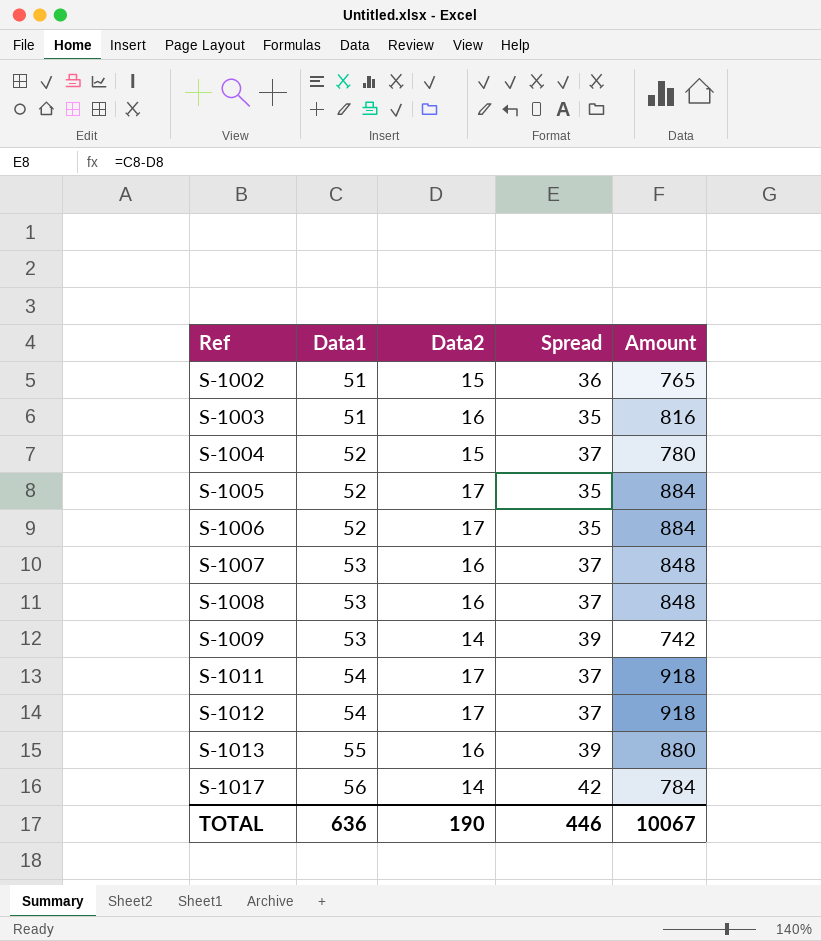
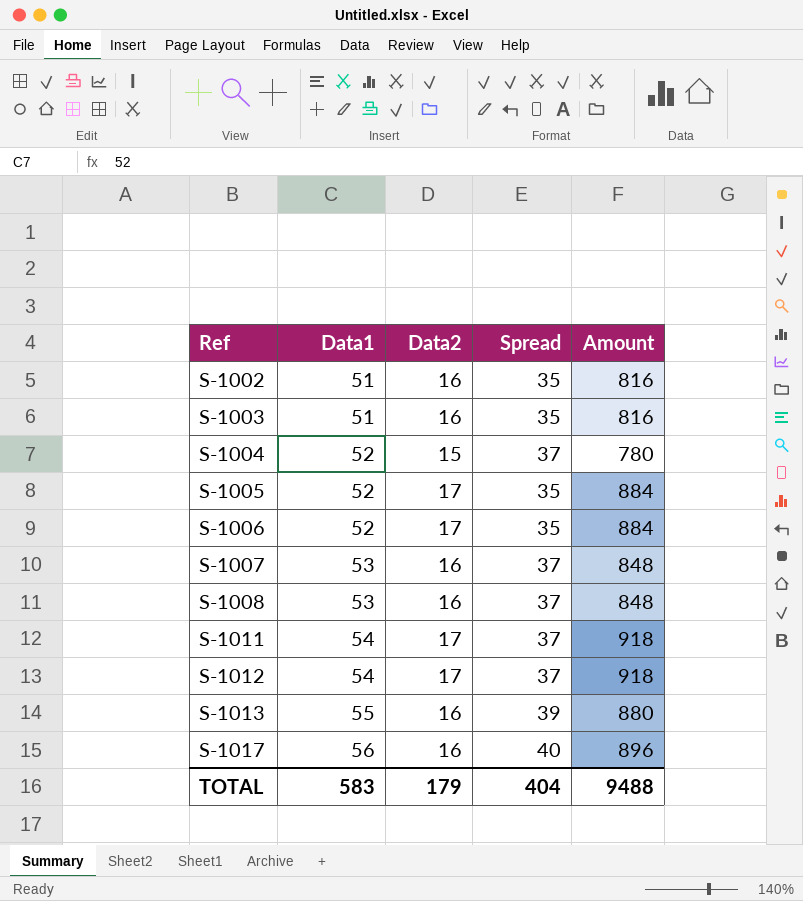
row S-1009: 53 | 14 | 39 | 742 -> none
S-1002 | Data2: 15 -> 16
S-1002 | Spread: 36 -> 35
S-1002 | Amount: 765 -> 816
S-1017 | Data2: 14 -> 16
S-1017 | Spread: 42 -> 40
S-1017 | Amount: 784 -> 896
TOTAL | Data1: 636 -> 583
TOTAL | Data2: 190 -> 179
TOTAL | Spread: 446 -> 404
TOTAL | Amount: 10067 -> 9488

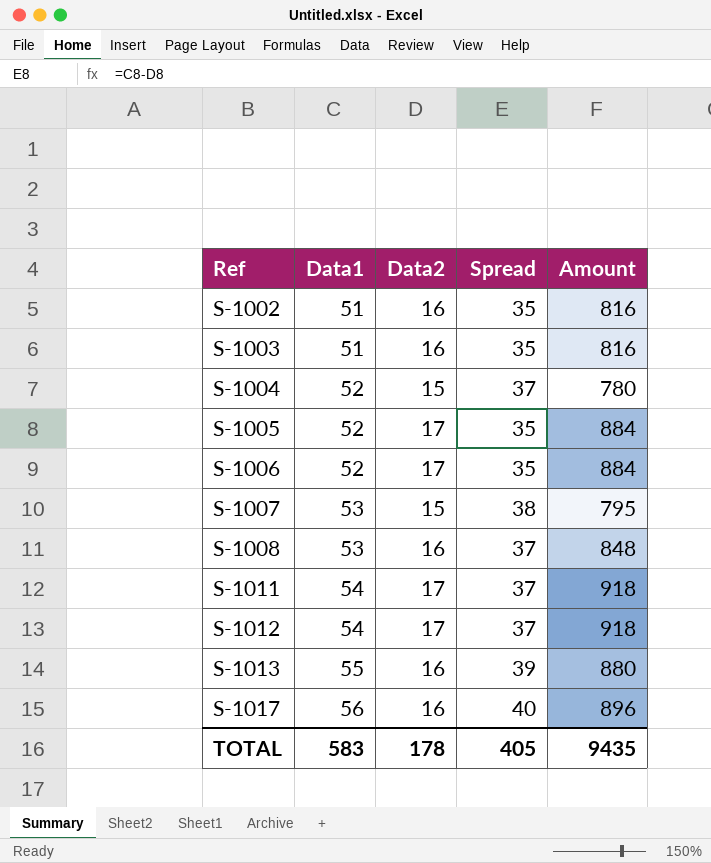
S-1007 | Data2: 16 -> 15
S-1007 | Spread: 37 -> 38
S-1007 | Amount: 848 -> 795
TOTAL | Data2: 179 -> 178
TOTAL | Spread: 404 -> 405
TOTAL | Amount: 9488 -> 9435

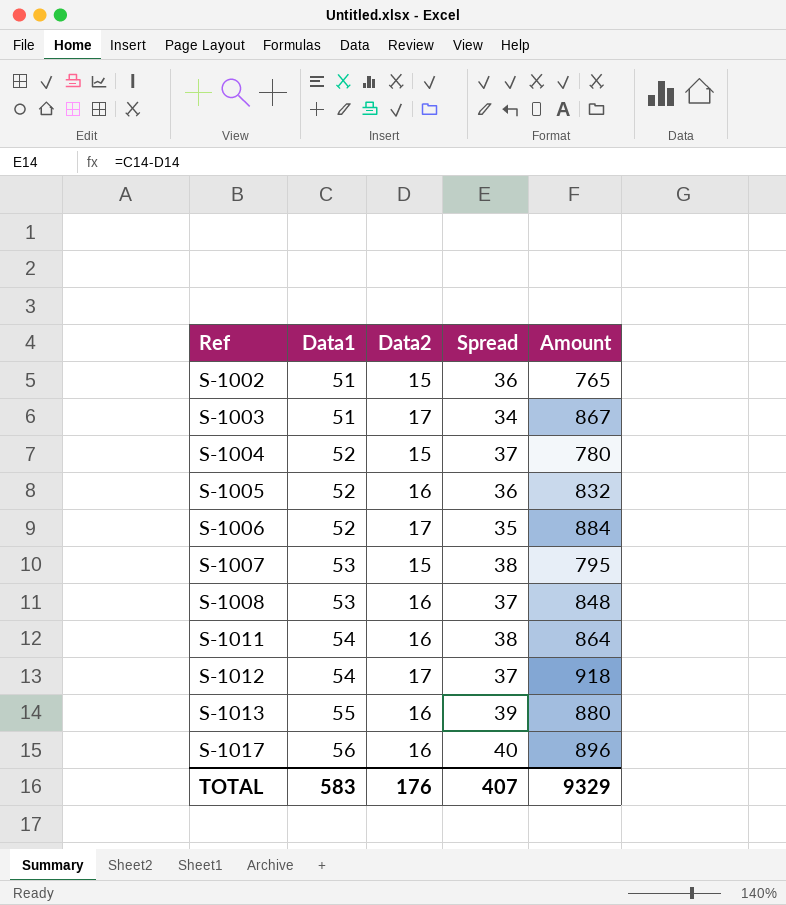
S-1002 | Data2: 16 -> 15
S-1002 | Spread: 35 -> 36
S-1002 | Amount: 816 -> 765
S-1003 | Data2: 16 -> 17
S-1003 | Spread: 35 -> 34
S-1003 | Amount: 816 -> 867
S-1005 | Data2: 17 -> 16
S-1005 | Spread: 35 -> 36
S-1005 | Amount: 884 -> 832
S-1011 | Data2: 17 -> 16
S-1011 | Spread: 37 -> 38
S-1011 | Amount: 918 -> 864
TOTAL | Data2: 178 -> 176
TOTAL | Spread: 405 -> 407
TOTAL | Amount: 9435 -> 9329

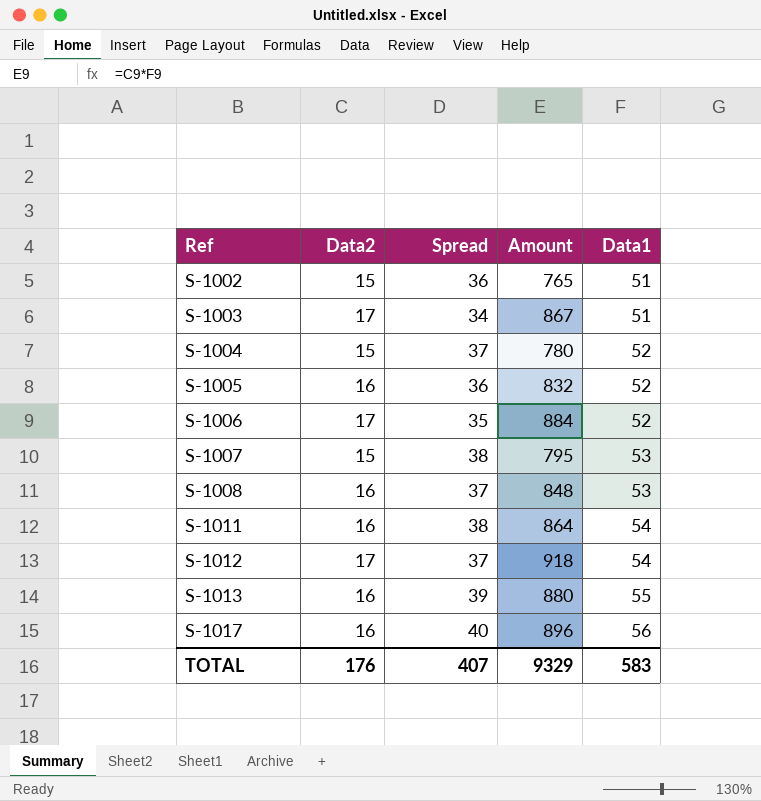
column Data1 | position: 2 -> 5

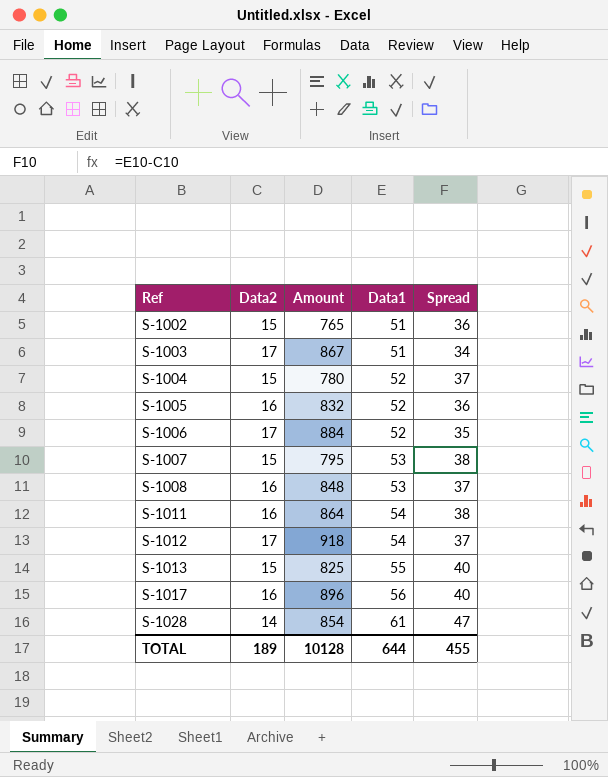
column Spread | position: 3 -> 5
S-1013 | Data2: 16 -> 15
S-1013 | Amount: 880 -> 825
S-1013 | Spread: 39 -> 40
row S-1028: none -> 14 | 854 | 61 | 47
TOTAL | Data2: 176 -> 189
TOTAL | Amount: 9329 -> 10128
TOTAL | Data1: 583 -> 644
TOTAL | Spread: 407 -> 455

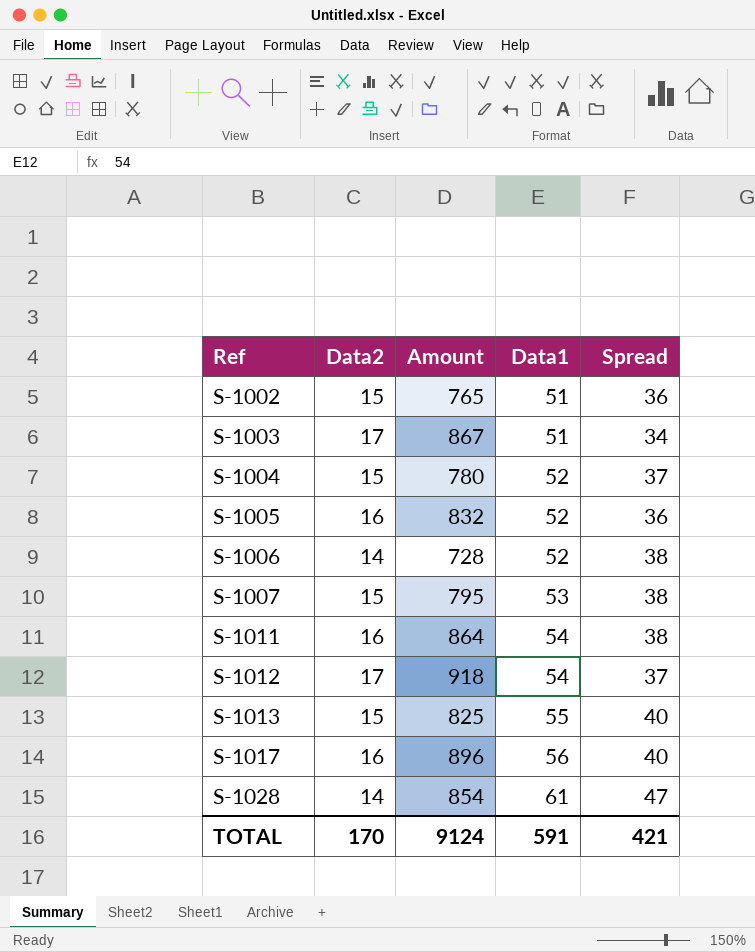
row S-1008: 16 | 848 | 53 | 37 -> none
S-1006 | Data2: 17 -> 14
S-1006 | Amount: 884 -> 728
S-1006 | Spread: 35 -> 38
TOTAL | Data2: 189 -> 170
TOTAL | Amount: 10128 -> 9124
TOTAL | Data1: 644 -> 591
TOTAL | Spread: 455 -> 421

